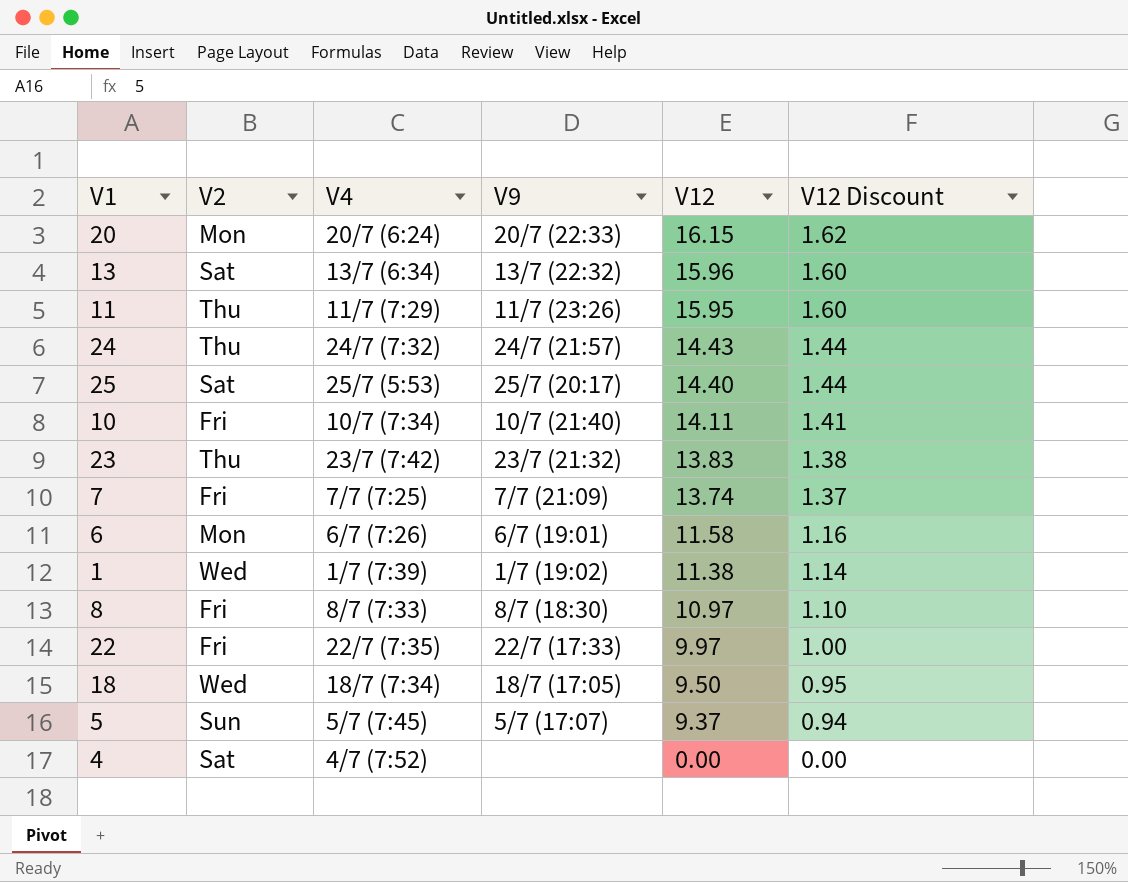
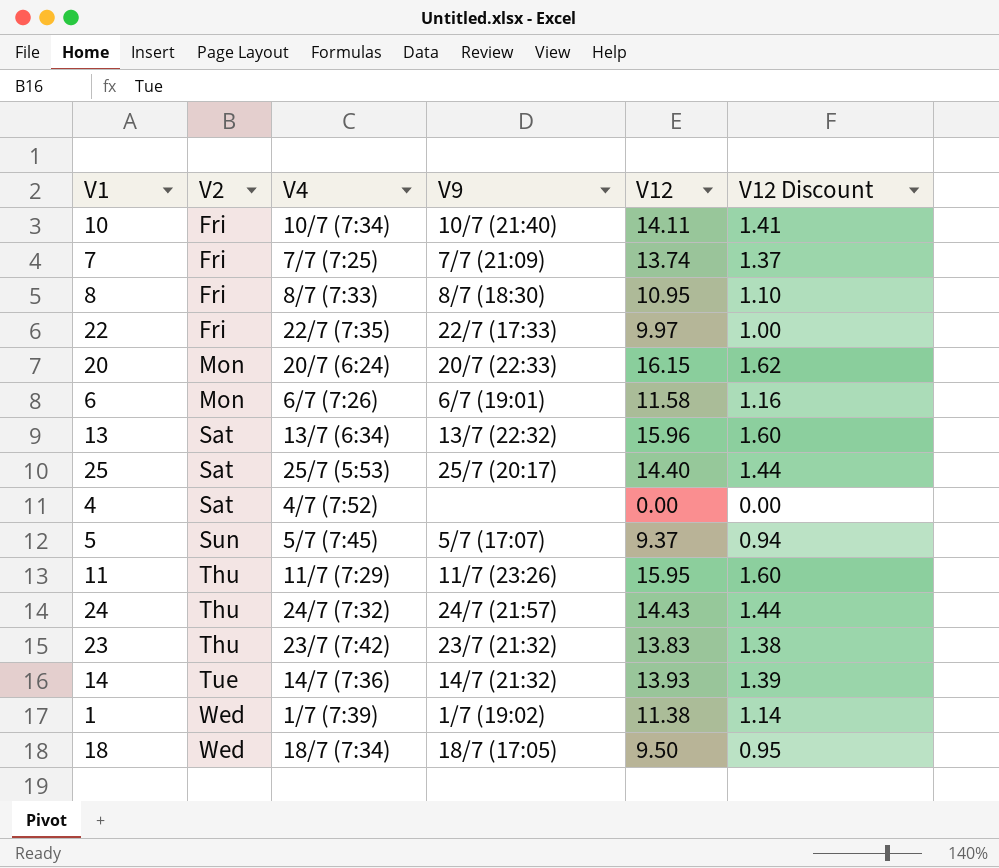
row order: V12 descending -> V2 ascending
8 | V12: 10.97 -> 10.95
row 14: none -> Tue | 14/7 (7:36) | 14/7 (21:32) | 13.93 | 1.39

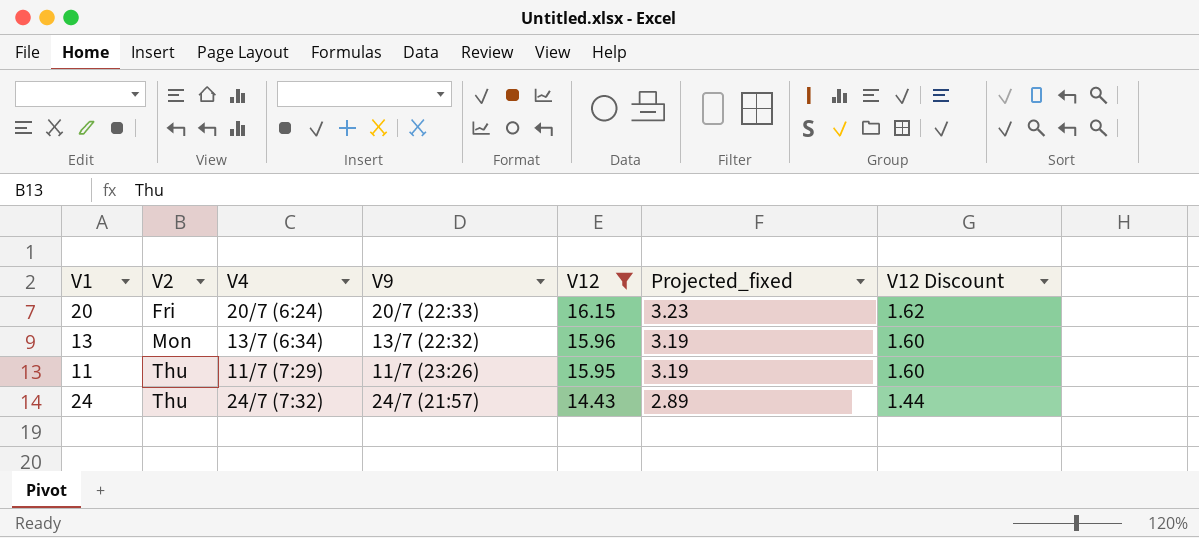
filter: none -> V12 >= 14.43
column Projected_fixed | formula: none -> [V12] * 0.2
20 | V2: Mon -> Fri
13 | V2: Sat -> Mon

